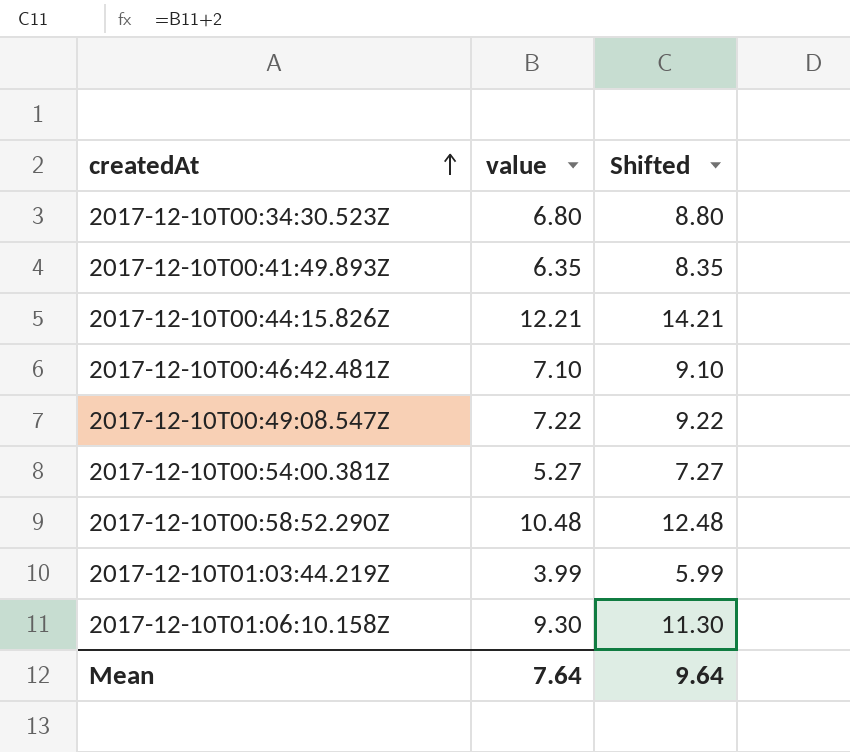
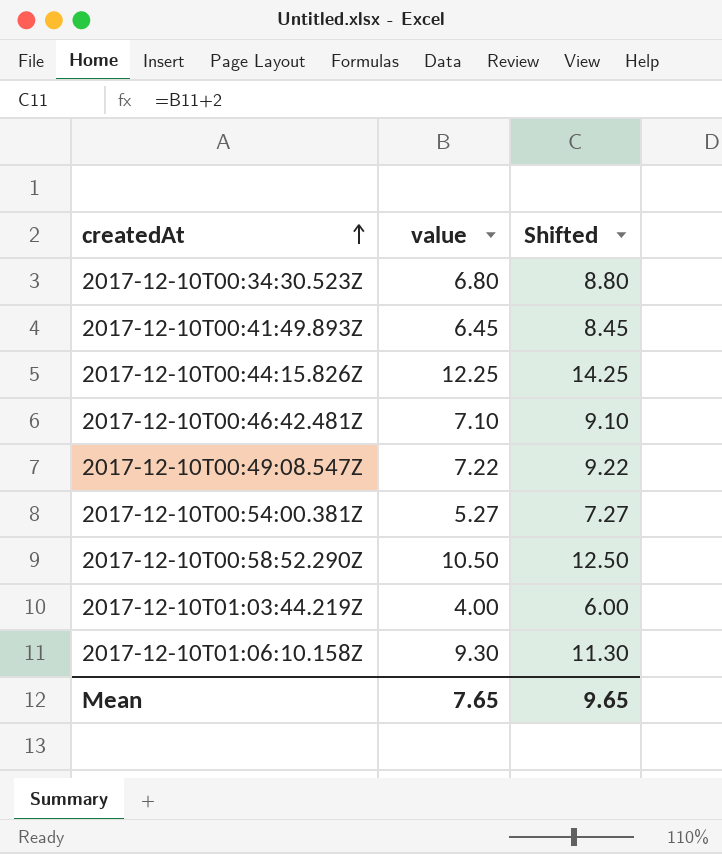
2017-12-10T00:41:49.893Z | value: 6.35 -> 6.45
2017-12-10T00:41:49.893Z | Shifted: 8.35 -> 8.45
2017-12-10T00:44:15.826Z | value: 12.21 -> 12.25
2017-12-10T00:44:15.826Z | Shifted: 14.21 -> 14.25
2017-12-10T00:58:52.290Z | value: 10.48 -> 10.50
2017-12-10T00:58:52.290Z | Shifted: 12.48 -> 12.50
2017-12-10T01:03:44.219Z | value: 3.99 -> 4.00
2017-12-10T01:03:44.219Z | Shifted: 5.99 -> 6.00
Mean | value: 7.64 -> 7.65
Mean | Shifted: 9.64 -> 9.65

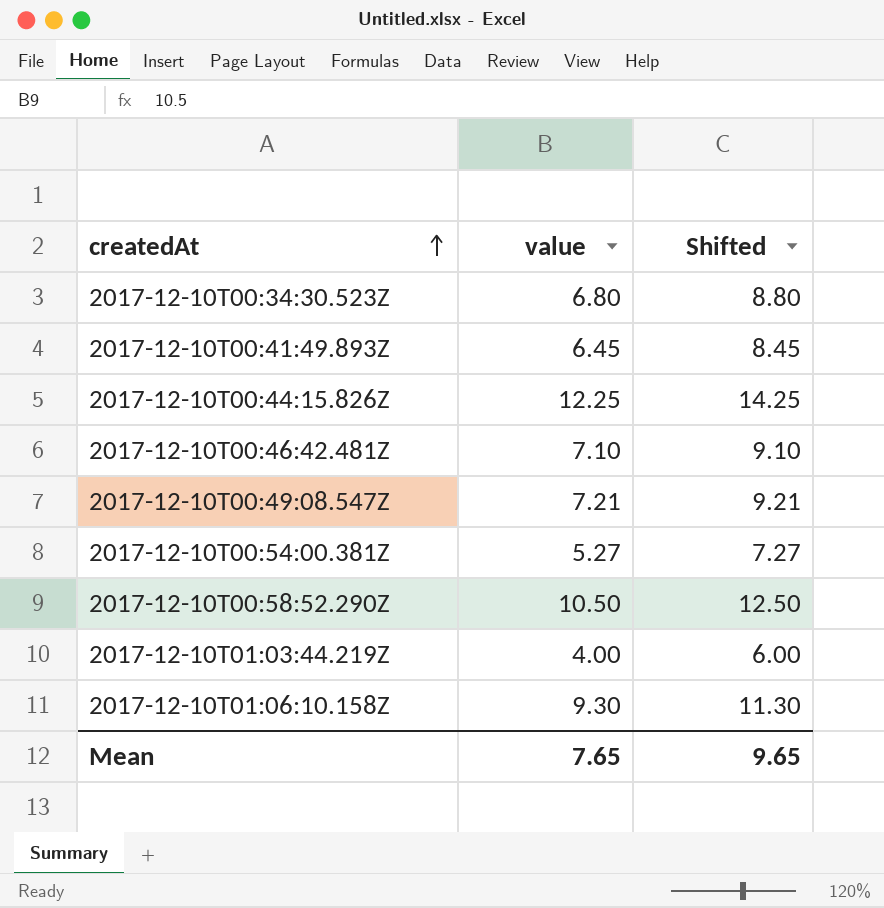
2017-12-10T00:49:08.547Z | value: 7.22 -> 7.21
2017-12-10T00:49:08.547Z | Shifted: 9.22 -> 9.21

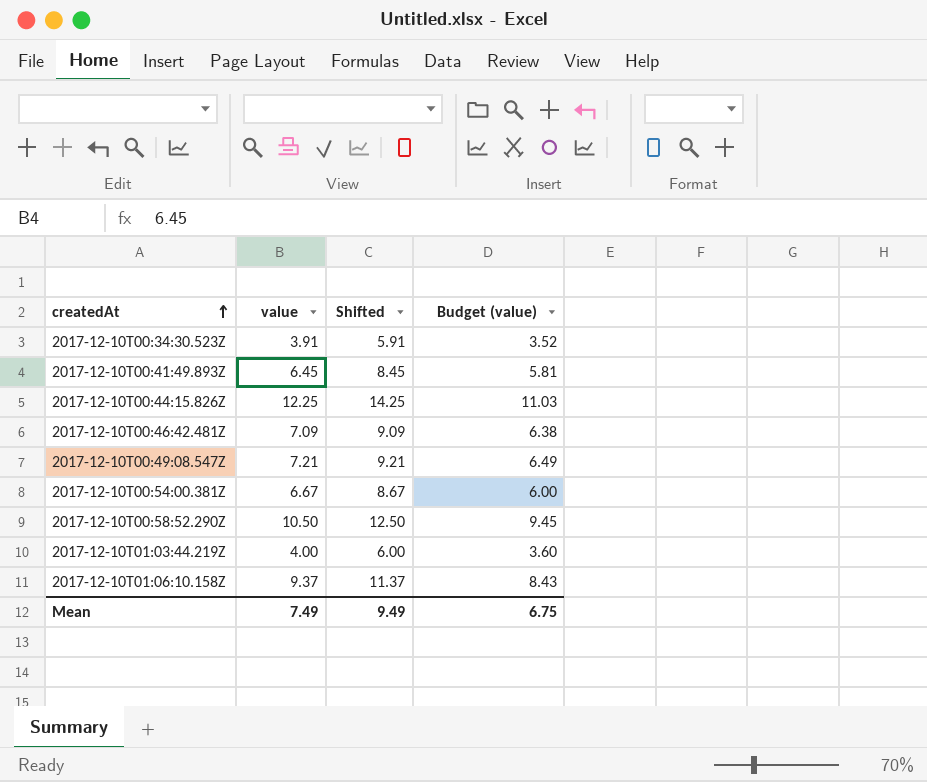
column Budget (value) | formula: none -> [value] * 0.9
2017-12-10T00:34:30.523Z | value: 6.80 -> 3.91
2017-12-10T00:34:30.523Z | Shifted: 8.80 -> 5.91
2017-12-10T00:46:42.481Z | value: 7.10 -> 7.09
2017-12-10T00:46:42.481Z | Shifted: 9.10 -> 9.09
2017-12-10T00:54:00.381Z | value: 5.27 -> 6.67
2017-12-10T00:54:00.381Z | Shifted: 7.27 -> 8.67
2017-12-10T01:06:10.158Z | value: 9.30 -> 9.37
2017-12-10T01:06:10.158Z | Shifted: 11.30 -> 11.37
Mean | value: 7.65 -> 7.49
Mean | Shifted: 9.65 -> 9.49

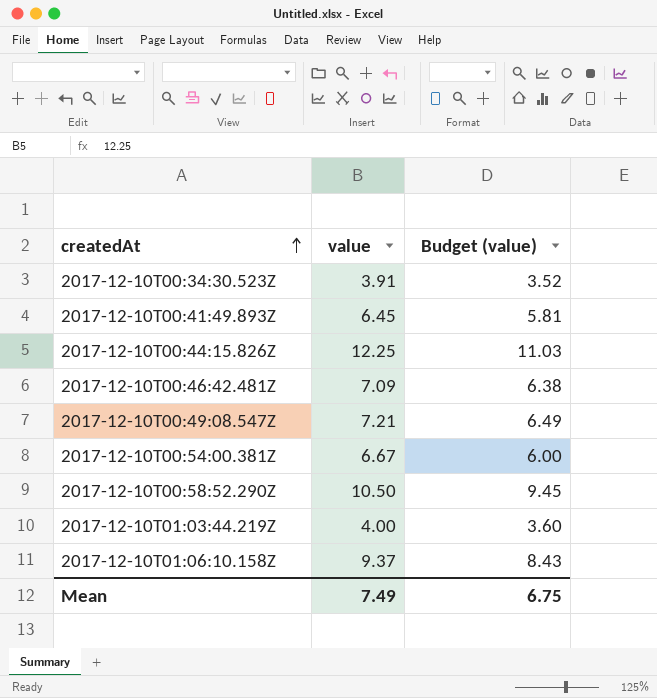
column Shifted | formula: [value] + 2 -> none

